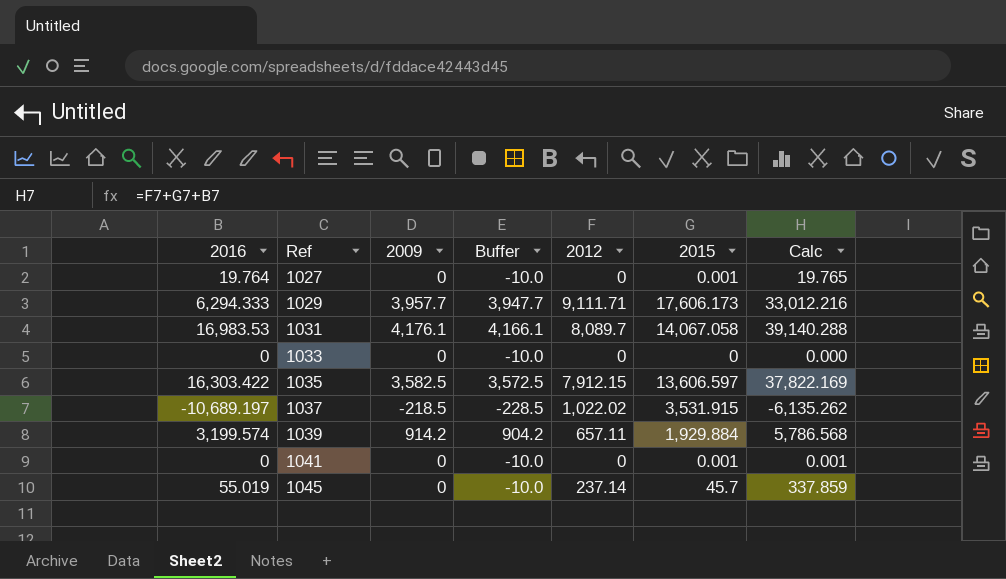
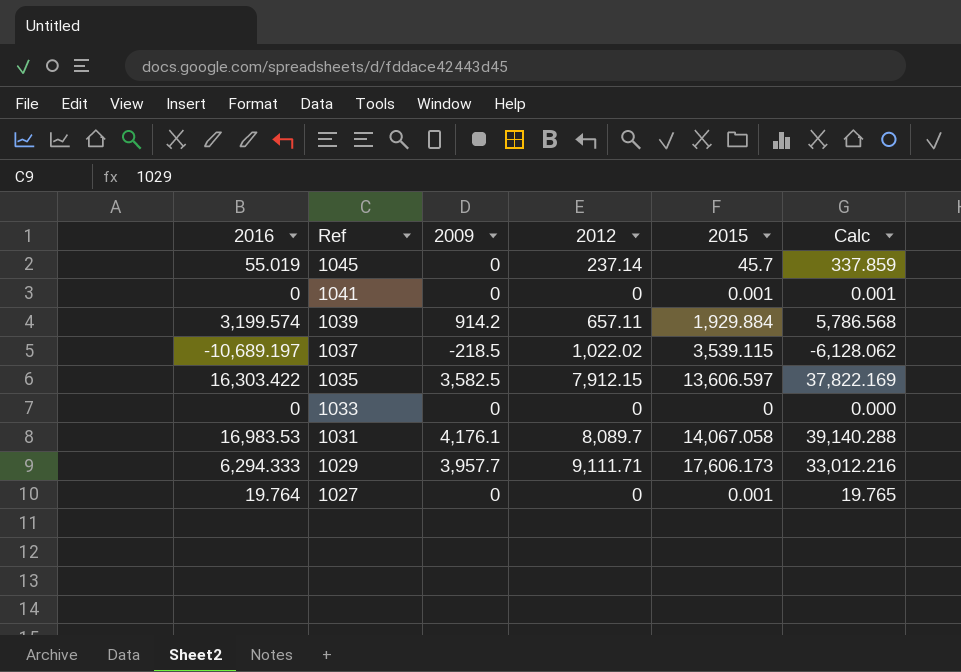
row order: Ref ascending -> Ref descending
column Buffer | formula: [2009] - 10 -> none
1037 | 2015: 3,531.915 -> 3,539.115
1037 | Calc: -6,135.262 -> -6,128.062

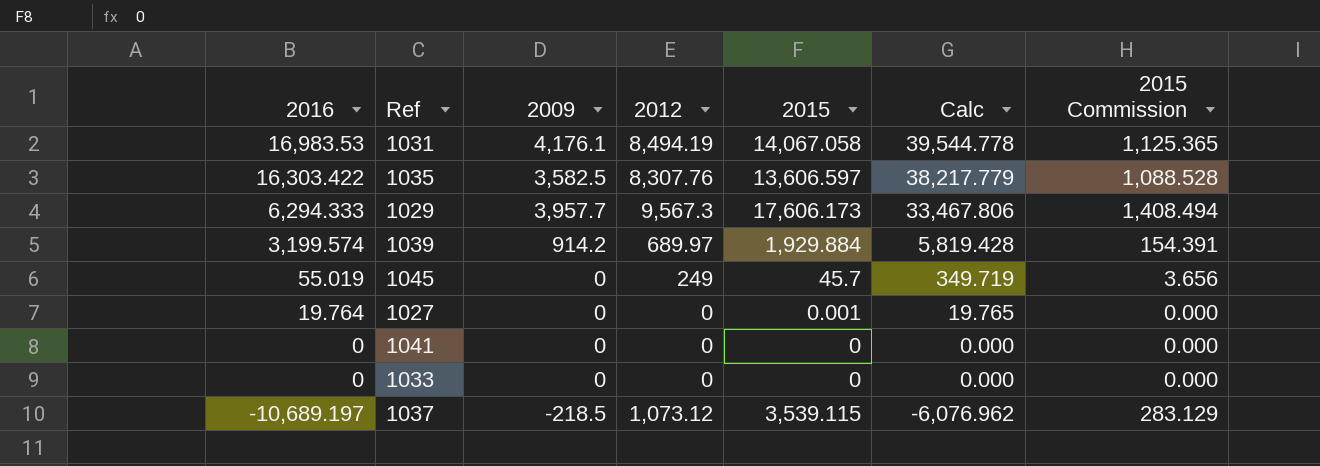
row order: Ref descending -> 2016 descending
column 2015 Commission | formula: none -> [2015] * 0.08
1031 | 2012: 8,089.7 -> 8,494.19
1031 | Calc: 39,140.288 -> 39,544.778
1035 | 2012: 7,912.15 -> 8,307.76
1035 | Calc: 37,822.169 -> 38,217.779
1029 | 2012: 9,111.71 -> 9,567.3
1029 | Calc: 33,012.216 -> 33,467.806
1039 | 2012: 657.11 -> 689.97
1039 | Calc: 5,786.568 -> 5,819.428
1045 | 2012: 237.14 -> 249
1045 | Calc: 337.859 -> 349.719
1041 | 2015: 0.001 -> 0
1041 | Calc: 0.001 -> 0.000
1037 | 2012: 1,022.02 -> 1,073.12
1037 | Calc: -6,128.062 -> -6,076.962

